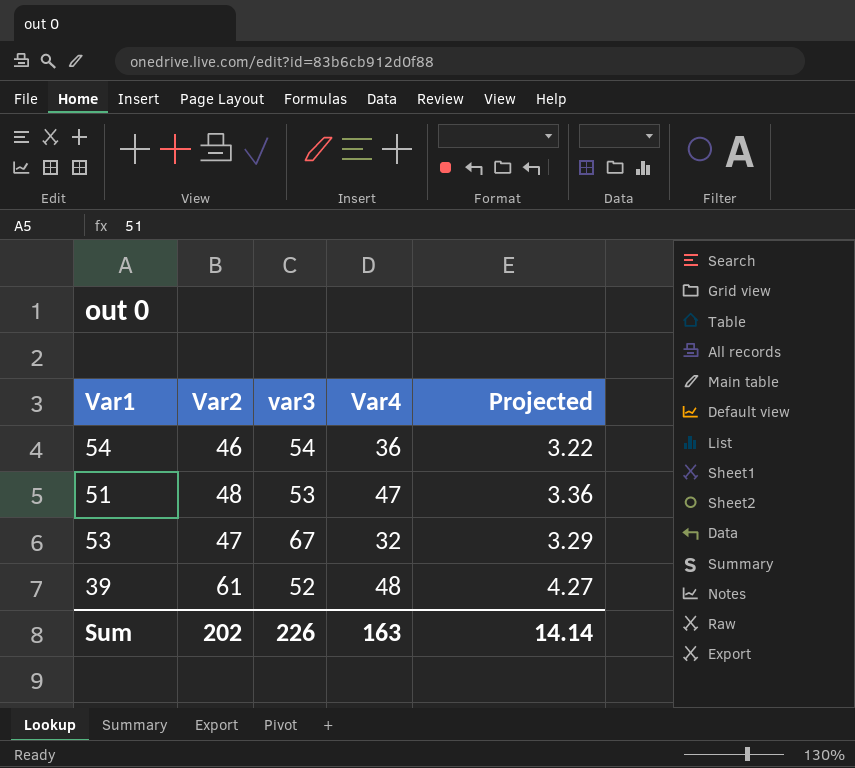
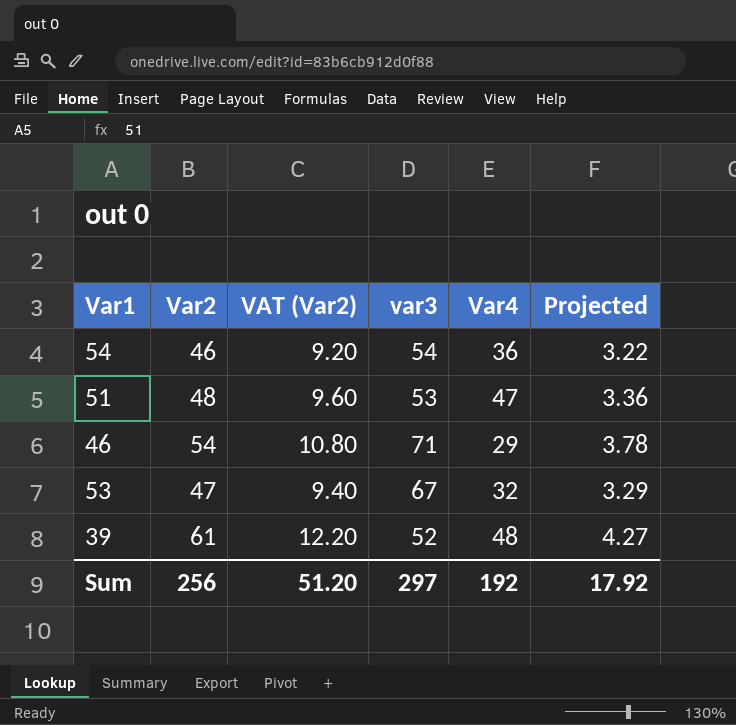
column VAT (Var2) | formula: none -> [Var2] * 0.2
row 46: none -> 54 | 10.80 | 71 | 29 | 3.78
Sum | Var2: 202 -> 256
Sum | var3: 226 -> 297
Sum | Var4: 163 -> 192
Sum | Projected: 14.14 -> 17.92

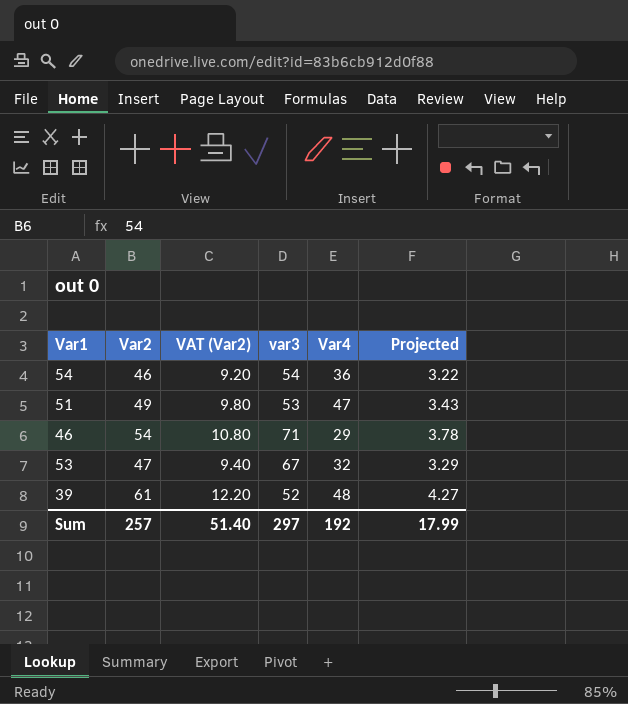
51 | Var2: 48 -> 49
51 | VAT (Var2): 9.60 -> 9.80
51 | Projected: 3.36 -> 3.43
Sum | Var2: 256 -> 257
Sum | VAT (Var2): 51.20 -> 51.40
Sum | Projected: 17.92 -> 17.99

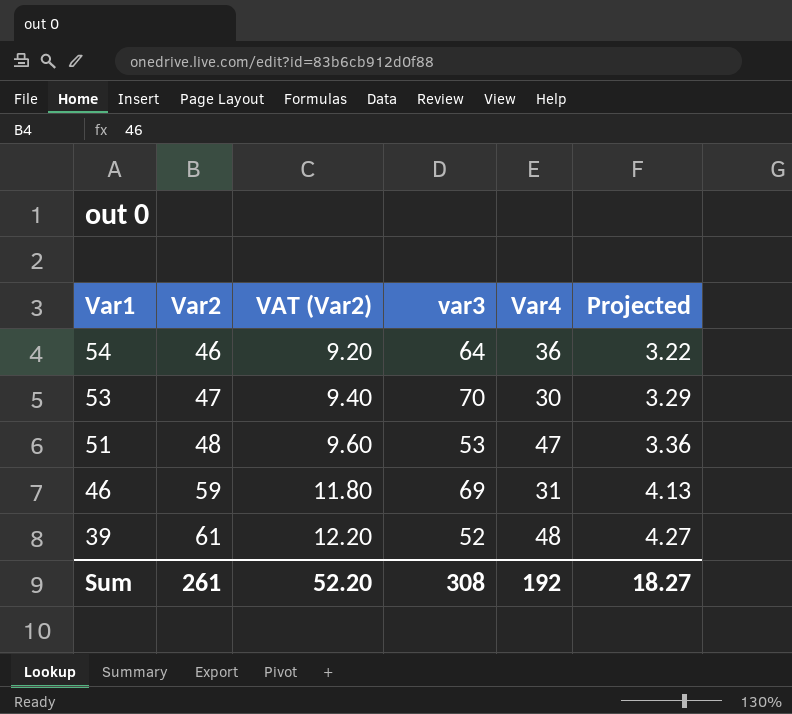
row order: none -> Var1 descending
54 | var3: 54 -> 64
53 | var3: 67 -> 70
53 | Var4: 32 -> 30
51 | Var2: 49 -> 48
51 | VAT (Var2): 9.80 -> 9.60
51 | Projected: 3.43 -> 3.36
46 | Var2: 54 -> 59
46 | VAT (Var2): 10.80 -> 11.80
46 | var3: 71 -> 69
46 | Var4: 29 -> 31
46 | Projected: 3.78 -> 4.13
Sum | Var2: 257 -> 261
Sum | VAT (Var2): 51.40 -> 52.20
Sum | var3: 297 -> 308
Sum | Projected: 17.99 -> 18.27

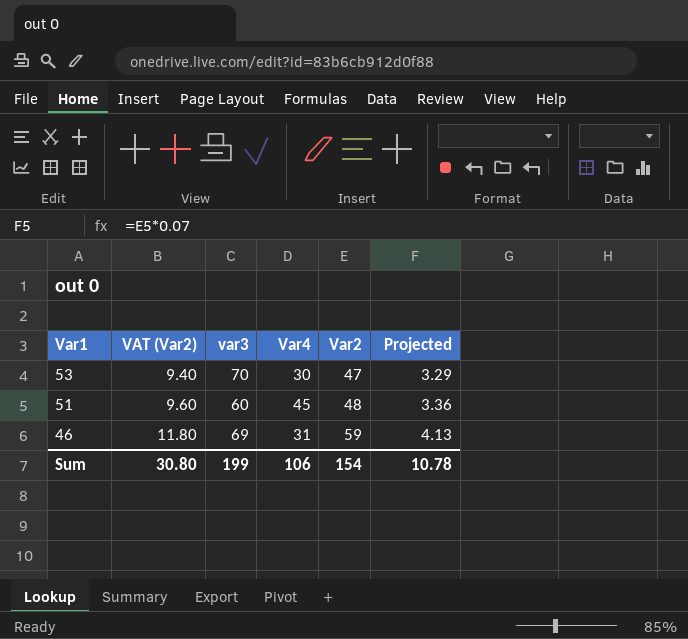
column Var2 | position: 2 -> 5
row 54: 46 | 9.20 | 64 | 36 | 3.22 -> none
row 39: 61 | 12.20 | 52 | 48 | 4.27 -> none
51 | var3: 53 -> 60
51 | Var4: 47 -> 45
Sum | VAT (Var2): 52.20 -> 30.80
Sum | var3: 308 -> 199
Sum | Var4: 192 -> 106
Sum | Var2: 261 -> 154
Sum | Projected: 18.27 -> 10.78

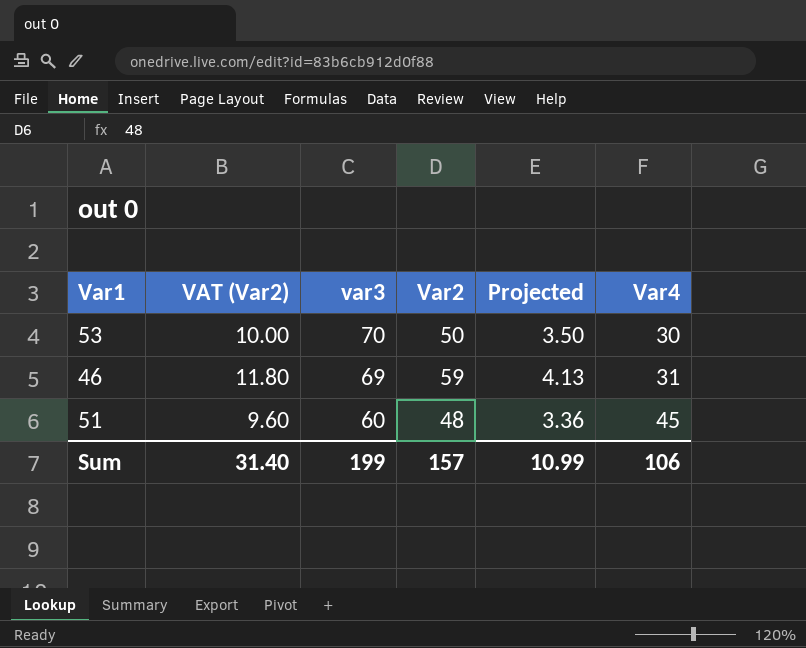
row order: Var1 descending -> var3 descending
column Var4 | position: 4 -> 6
53 | VAT (Var2): 9.40 -> 10.00
53 | Var2: 47 -> 50
53 | Projected: 3.29 -> 3.50
Sum | VAT (Var2): 30.80 -> 31.40
Sum | Var2: 154 -> 157
Sum | Projected: 10.78 -> 10.99

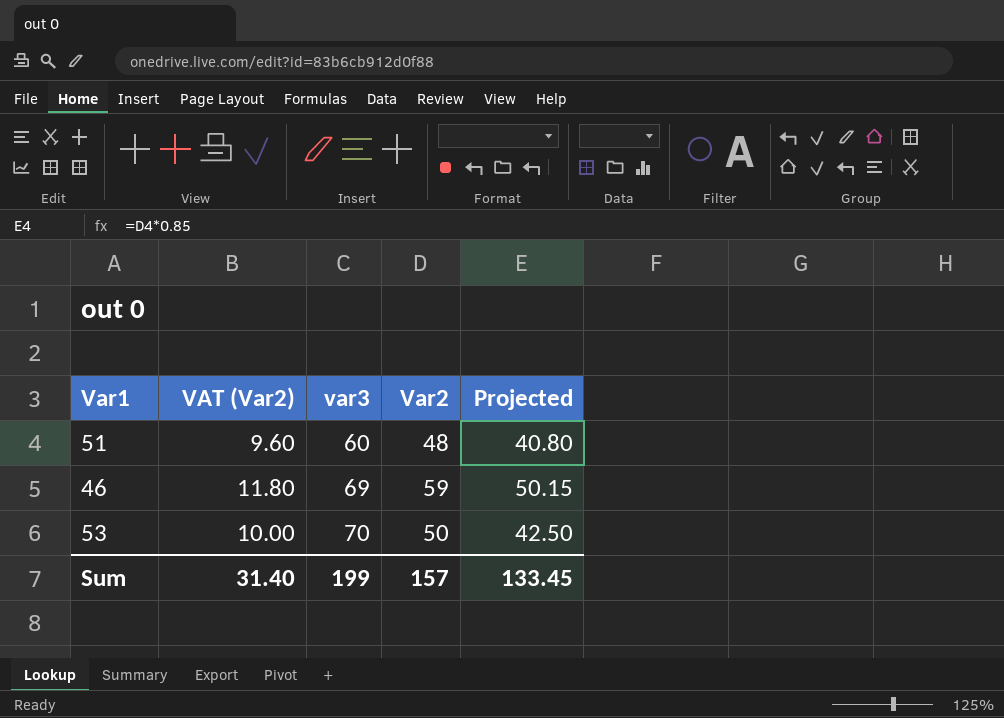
row order: var3 descending -> var3 ascending
column Var4 | position: 6 -> none
column Projected | formula: [Var2] * 0.07 -> [Var2] * 0.85
Sum | Projected: 10.99 -> 133.45

